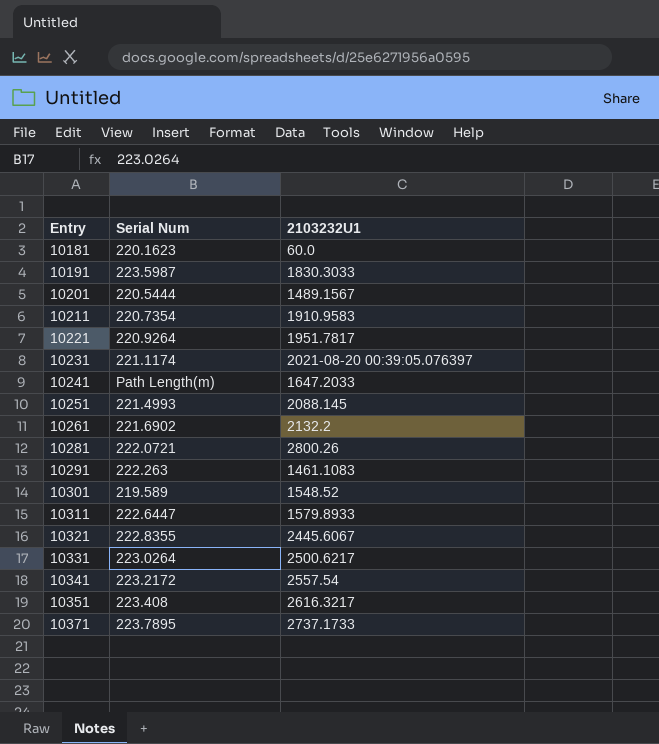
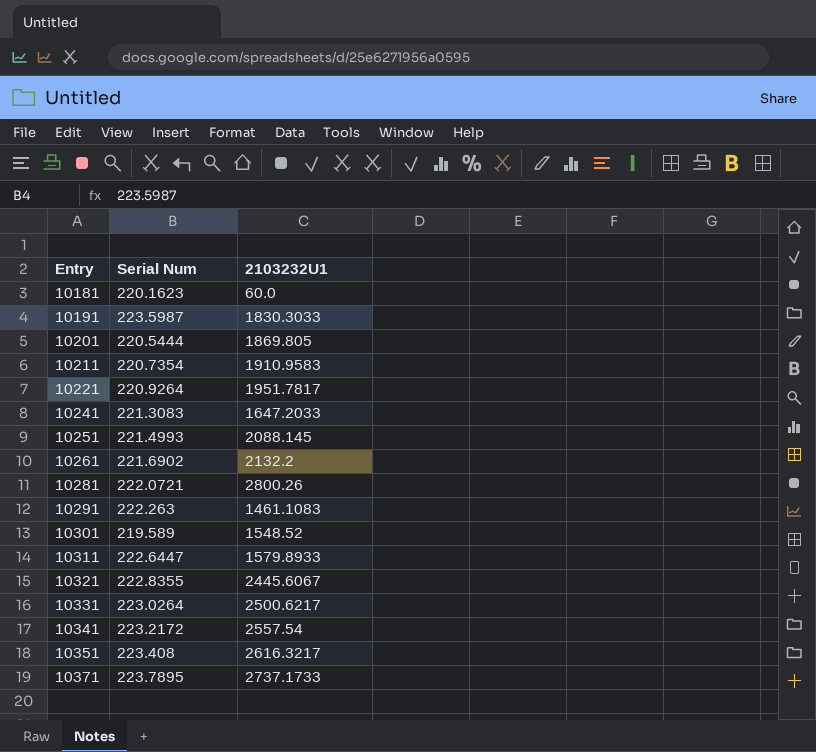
row 10231: 221.1174 | 2021-08-20 00:39:05.076397 -> none
10201 | 2103232U1: 1489.1567 -> 1869.805
10241 | Serial Num: Path Length(m) -> 221.3083

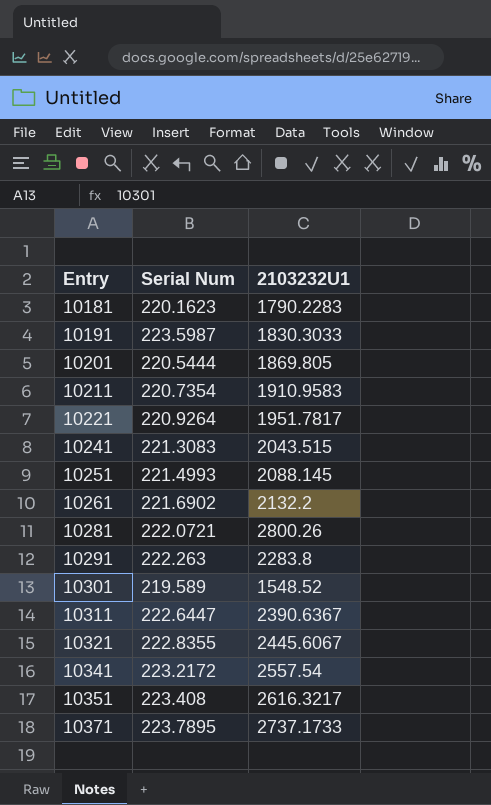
row 10331: 223.0264 | 2500.6217 -> none
10181 | 2103232U1: 60.0 -> 1790.2283
10241 | 2103232U1: 1647.2033 -> 2043.515
10291 | 2103232U1: 1461.1083 -> 2283.8
10311 | 2103232U1: 1579.8933 -> 2390.6367

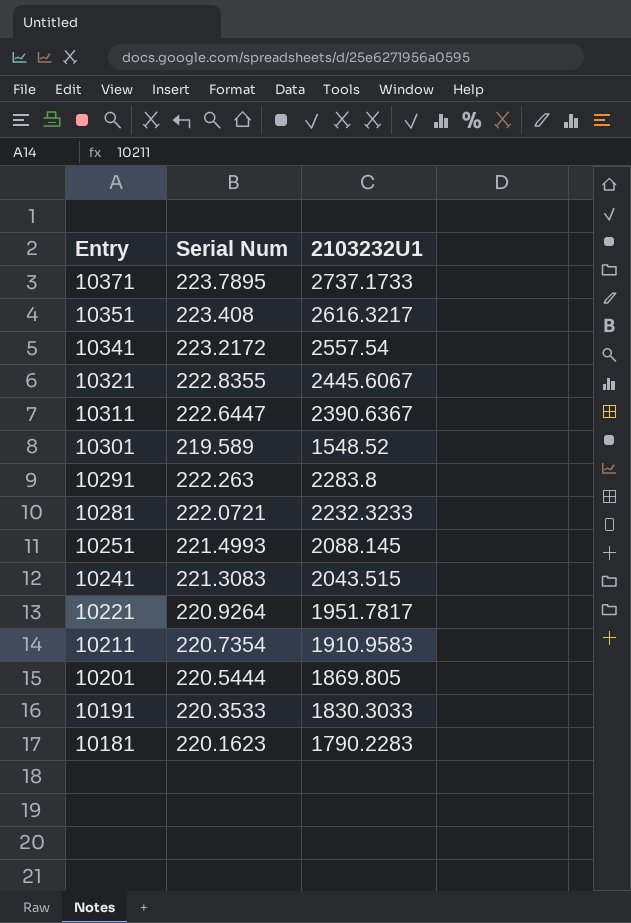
row order: Entry ascending -> Entry descending
row 10261: 221.6902 | 2132.2 -> none
10281 | 2103232U1: 2800.26 -> 2232.3233
10191 | Serial Num: 223.5987 -> 220.3533

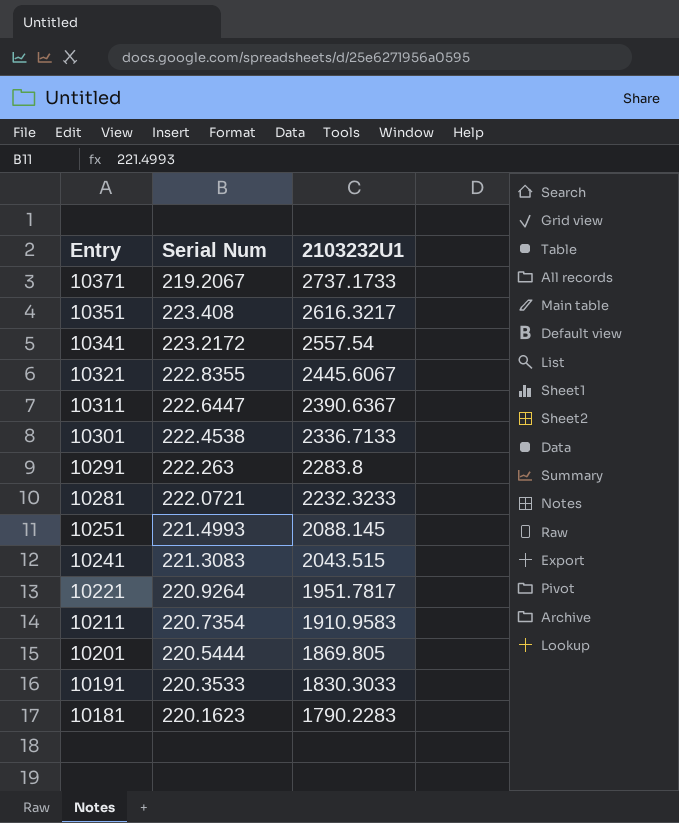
10371 | Serial Num: 223.7895 -> 219.2067
10301 | Serial Num: 219.589 -> 222.4538
10301 | 2103232U1: 1548.52 -> 2336.7133

